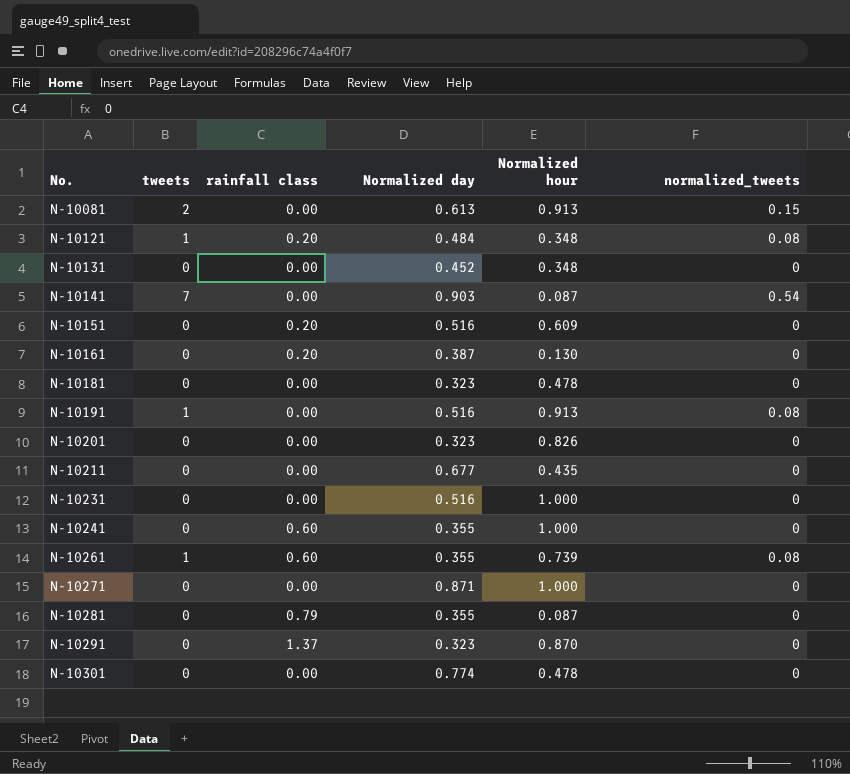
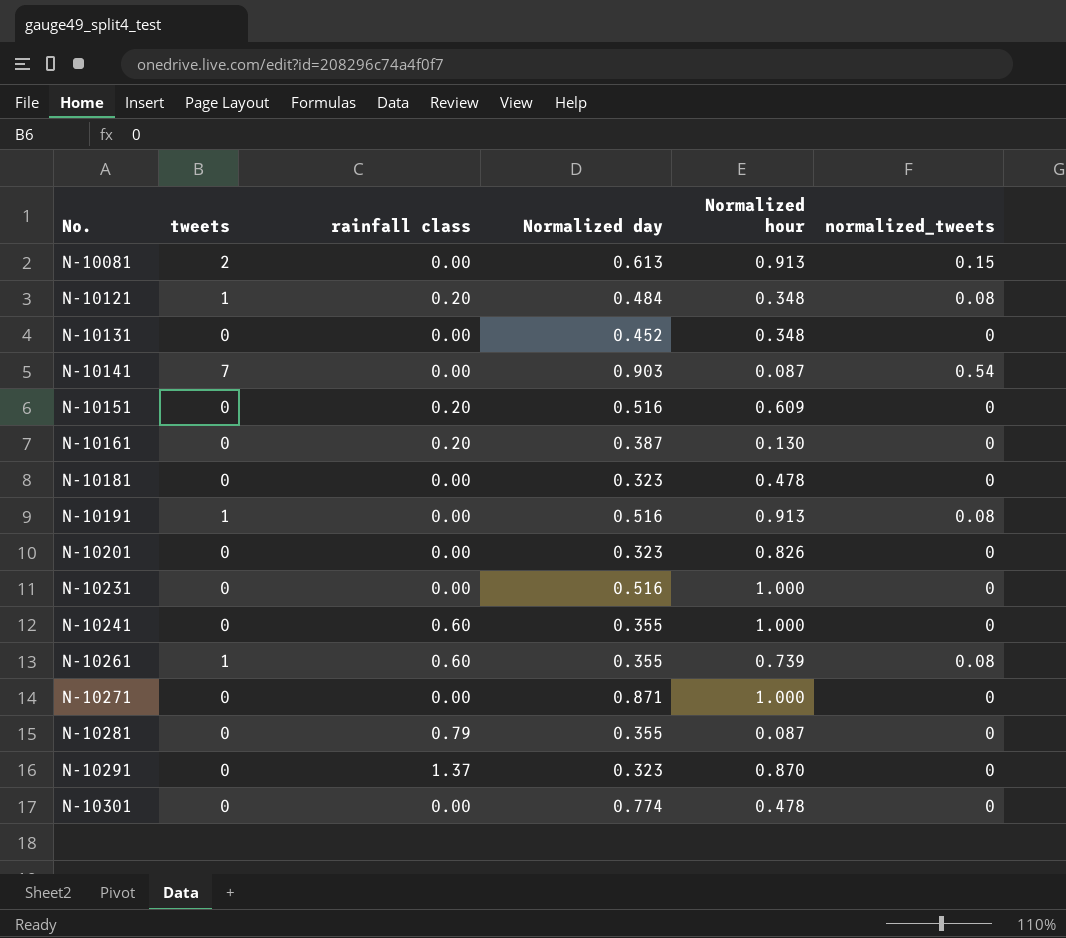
row N-10211: 0 | 0.00 | 0.677 | 0.435 | 0 -> none

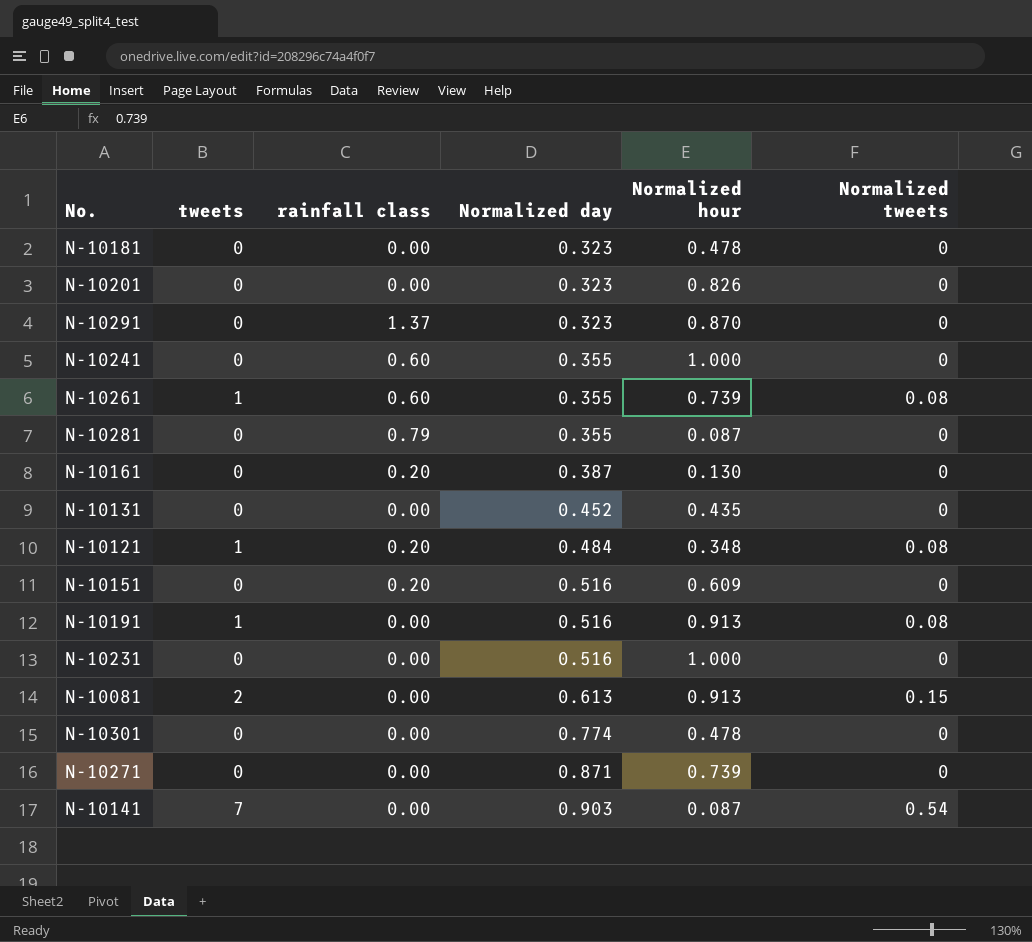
row order: No. ascending -> Normalized day ascending
column name: normalized_tweets -> Normalized tweets
N-10131 | Normalized hour: 0.348 -> 0.435
N-10271 | Normalized hour: 1.000 -> 0.739

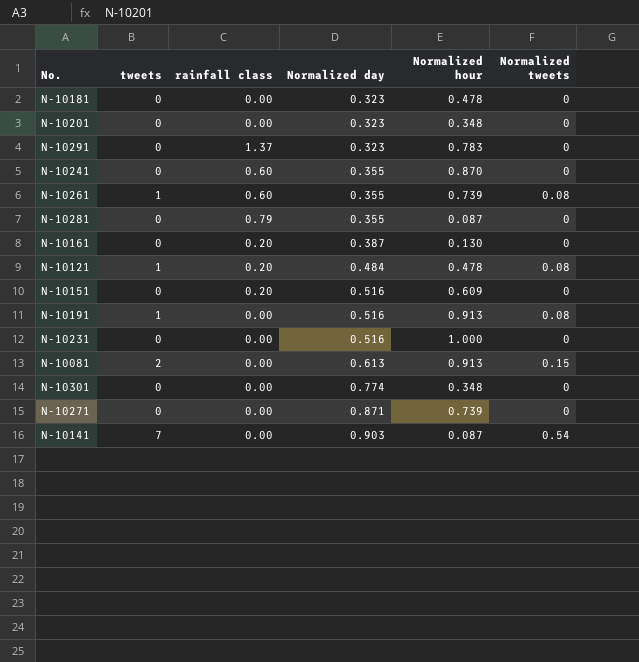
row N-10131: 0 | 0.00 | 0.452 | 0.435 | 0 -> none
N-10201 | Normalized hour: 0.826 -> 0.348
N-10291 | Normalized hour: 0.870 -> 0.783
N-10241 | Normalized hour: 1.000 -> 0.870
N-10121 | Normalized hour: 0.348 -> 0.478
N-10301 | Normalized hour: 0.478 -> 0.348

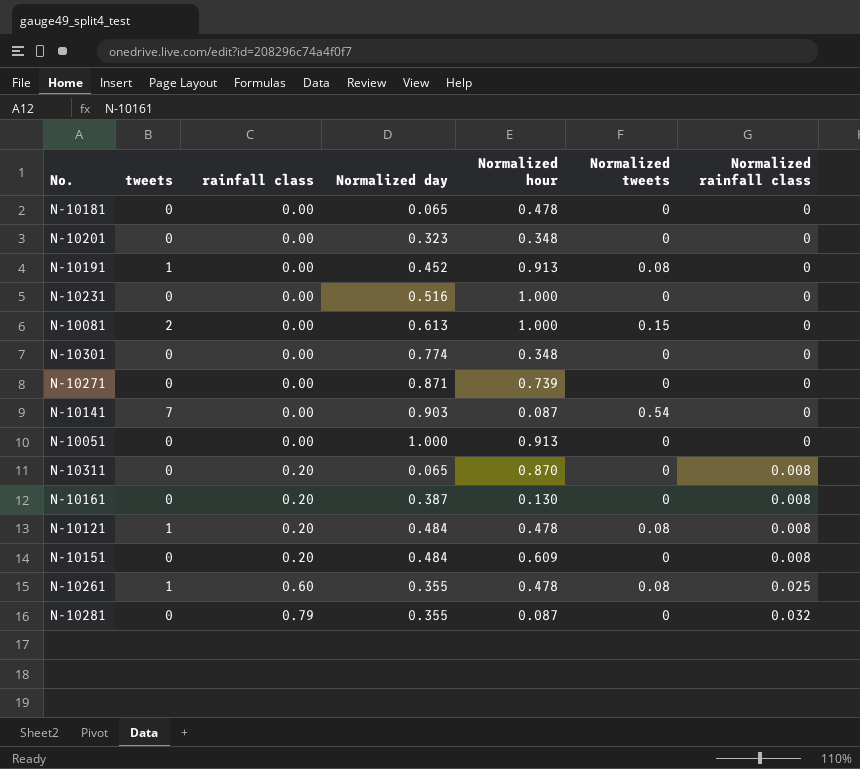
row order: Normalized day ascending -> rainfall class ascending
column Normalized rainfall class | position: none -> 7
row N-10291: 0 | 1.37 | 0.323 | 0.783 | 0 -> none
row N-10241: 0 | 0.60 | 0.355 | 0.870 | 0 -> none
N-10181 | Normalized day: 0.323 -> 0.065
N-10191 | Normalized day: 0.516 -> 0.452
N-10081 | Normalized hour: 0.913 -> 1.000
row N-10051: none -> 0 | 0.00 | 1.000 | 0.913 | 0 | 0
row N-10311: none -> 0 | 0.20 | 0.065 | 0.870 | 0 | 0.008
N-10151 | Normalized day: 0.516 -> 0.484
N-10261 | Normalized hour: 0.739 -> 0.478

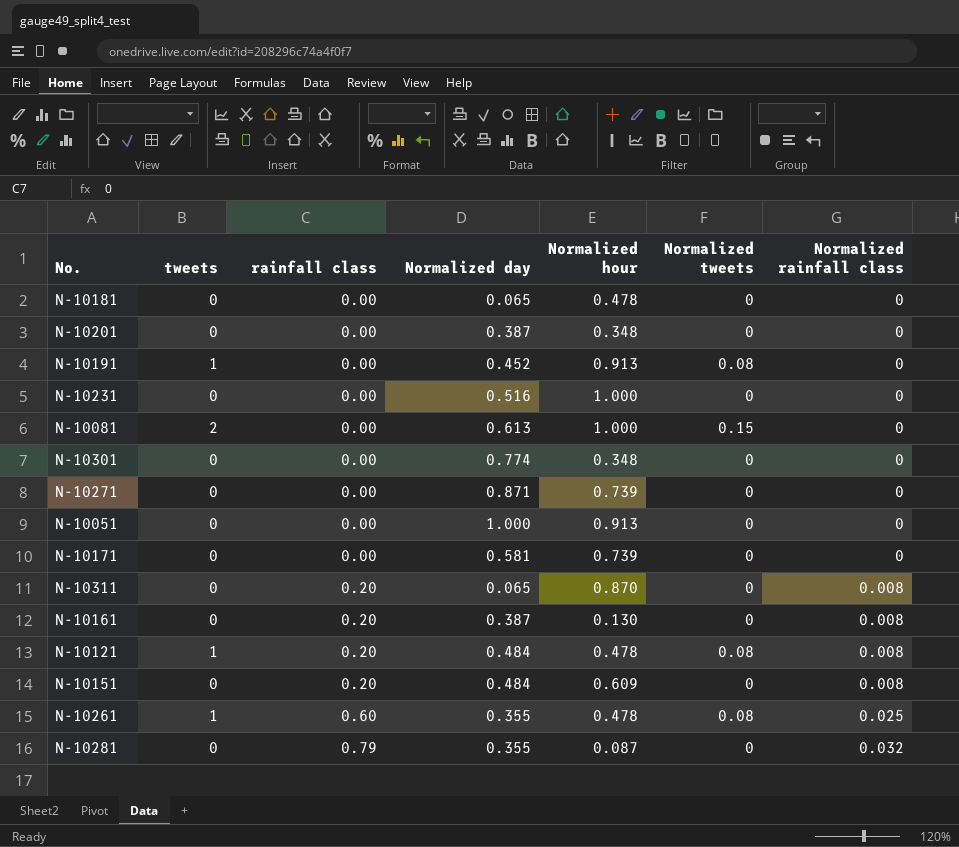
row N-10141: 7 | 0.00 | 0.903 | 0.087 | 0.54 | 0 -> none
N-10201 | Normalized day: 0.323 -> 0.387
row N-10171: none -> 0 | 0.00 | 0.581 | 0.739 | 0 | 0

